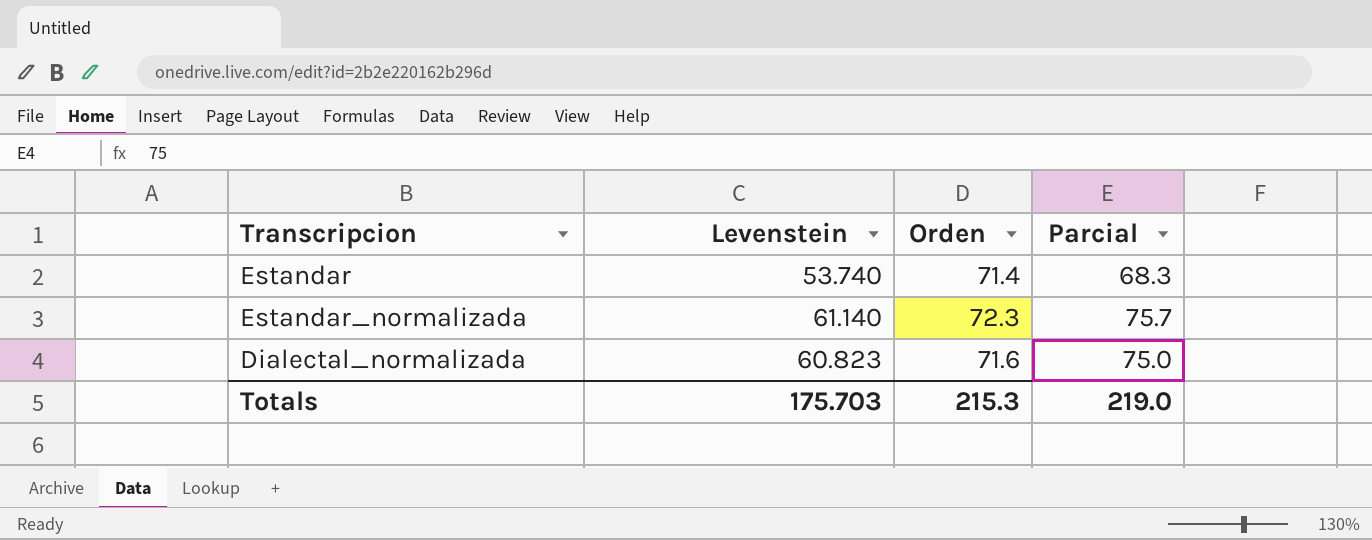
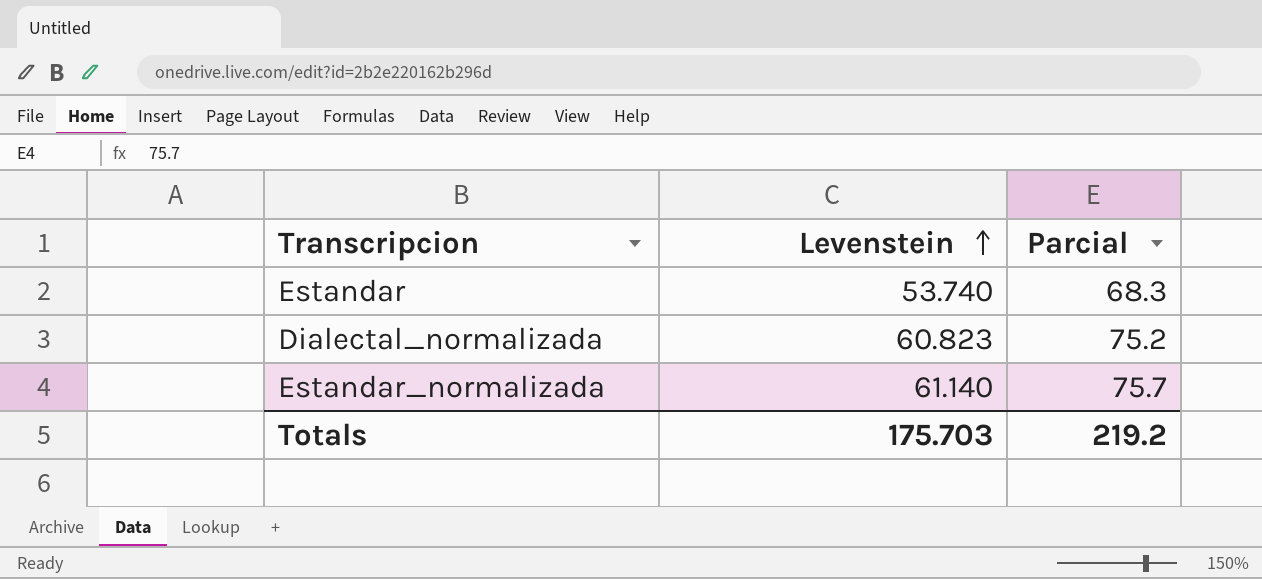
row order: none -> Levenstein ascending
column Orden | position: 3 -> none
Dialectal_normalizada | Parcial: 75.0 -> 75.2
Totals | Parcial: 219.0 -> 219.2

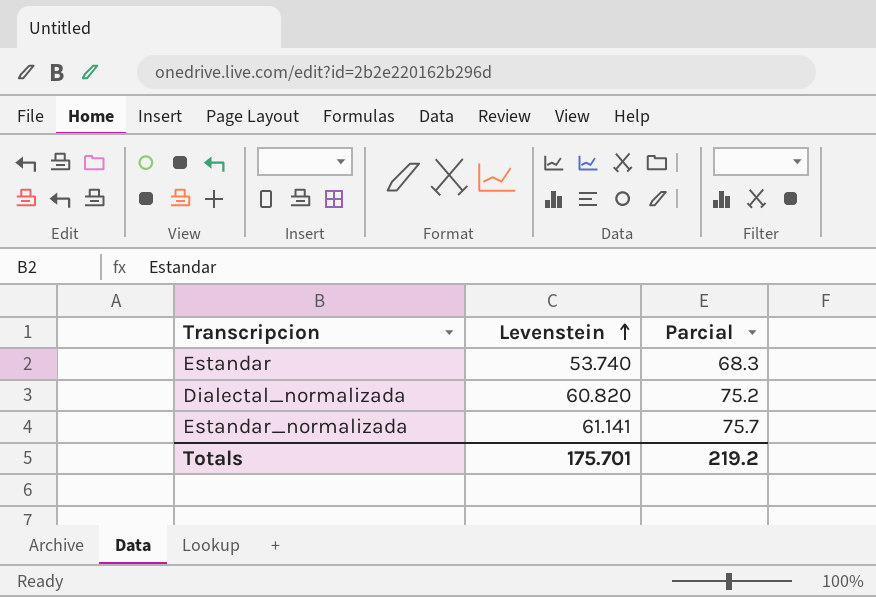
Dialectal_normalizada | Levenstein: 60.823 -> 60.820
Estandar_normalizada | Levenstein: 61.140 -> 61.141
Totals | Levenstein: 175.703 -> 175.701

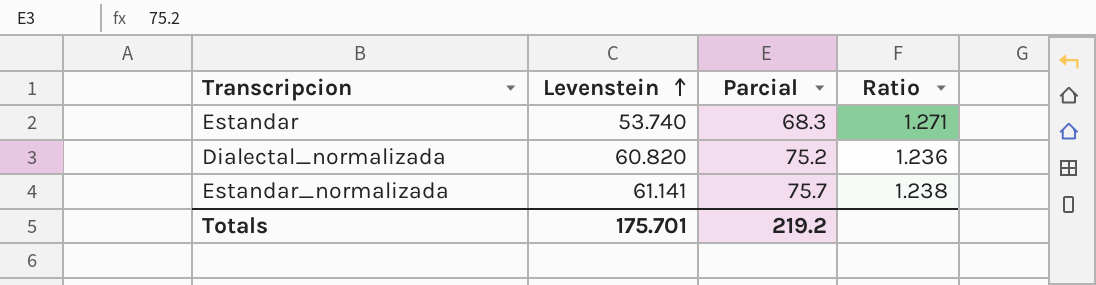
column Ratio | formula: none -> [Parcial] / [Levenstein]

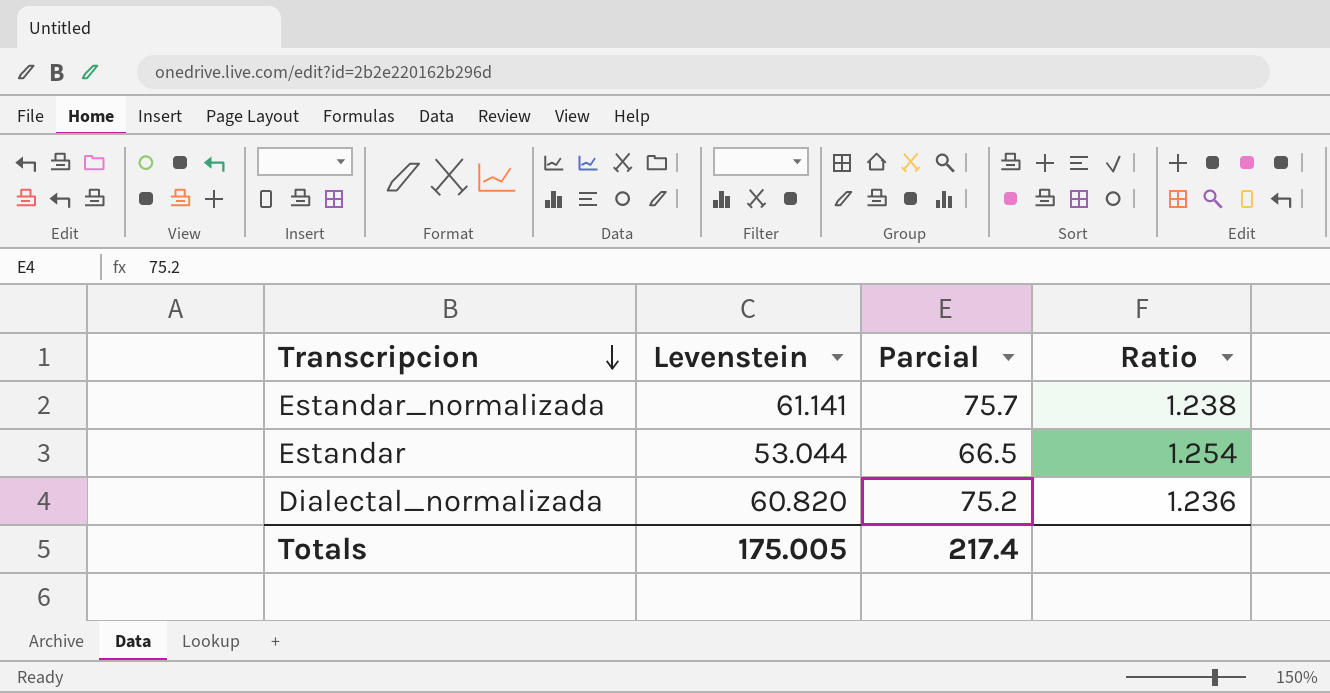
row order: Levenstein ascending -> Transcripcion descending
Estandar | Levenstein: 53.740 -> 53.044
Estandar | Parcial: 68.3 -> 66.5
Estandar | Ratio: 1.271 -> 1.254
Totals | Levenstein: 175.701 -> 175.005
Totals | Parcial: 219.2 -> 217.4

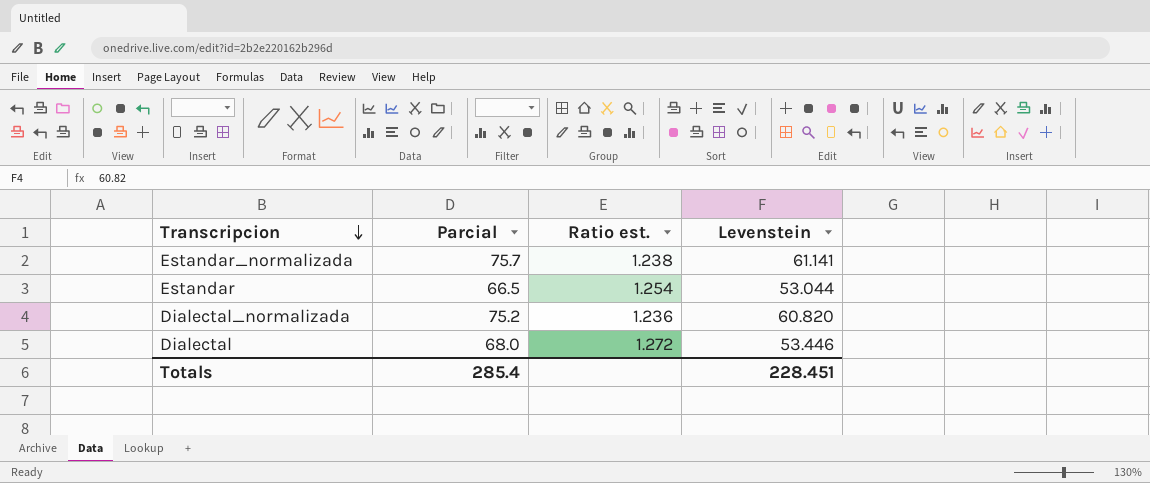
column name: Ratio -> Ratio est.
column Levenstein | position: 2 -> 4
row Dialectal: none -> 68.0 | 1.272 | 53.446
Totals | Parcial: 217.4 -> 285.4
Totals | Levenstein: 175.005 -> 228.451

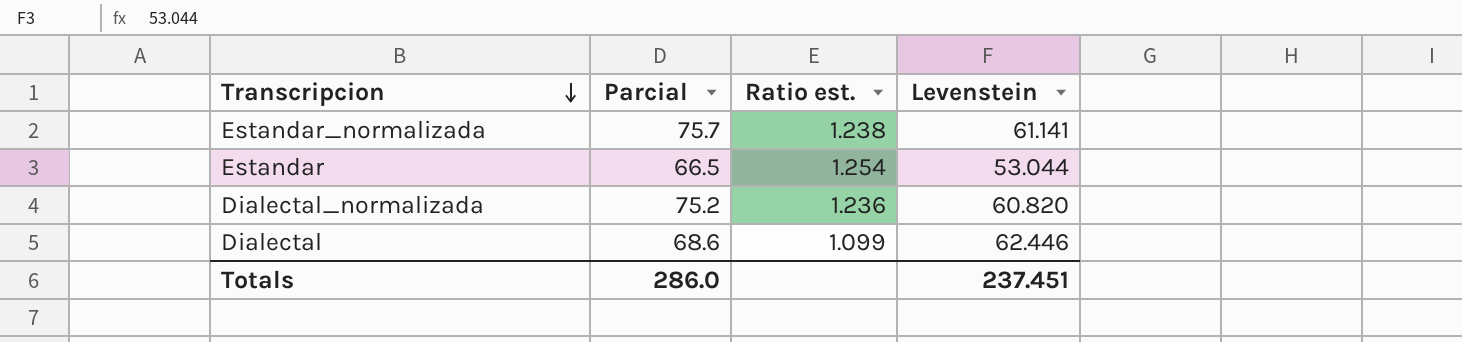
Dialectal | Parcial: 68.0 -> 68.6
Dialectal | Ratio est.: 1.272 -> 1.099
Dialectal | Levenstein: 53.446 -> 62.446
Totals | Parcial: 285.4 -> 286.0
Totals | Levenstein: 228.451 -> 237.451

